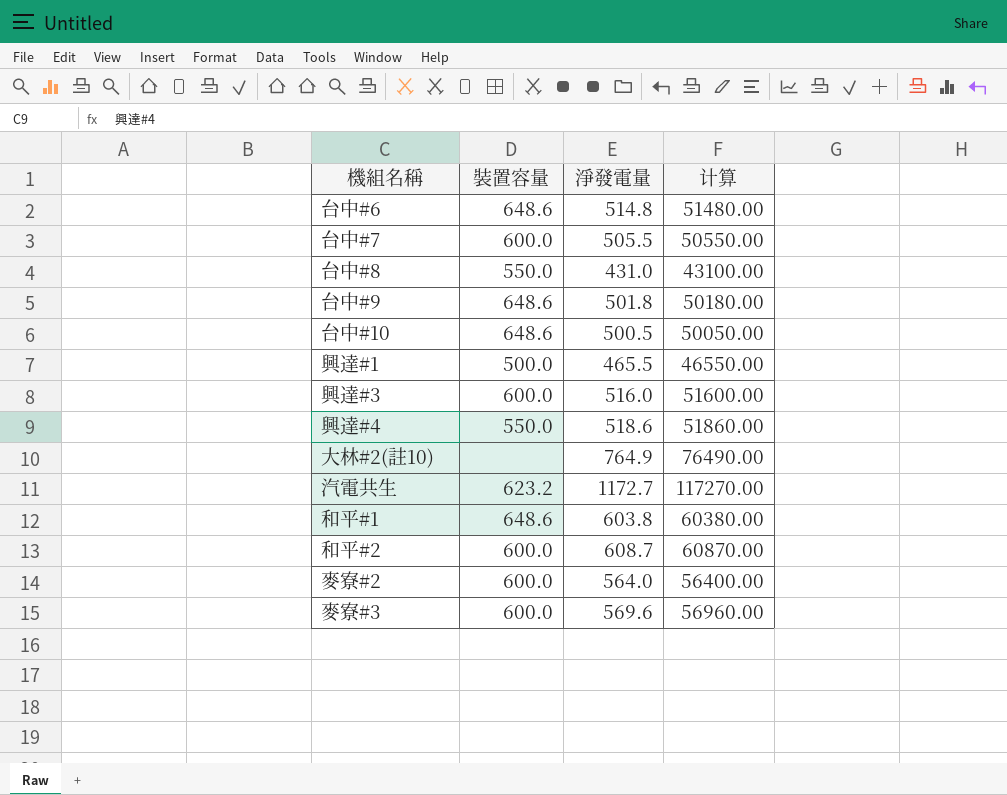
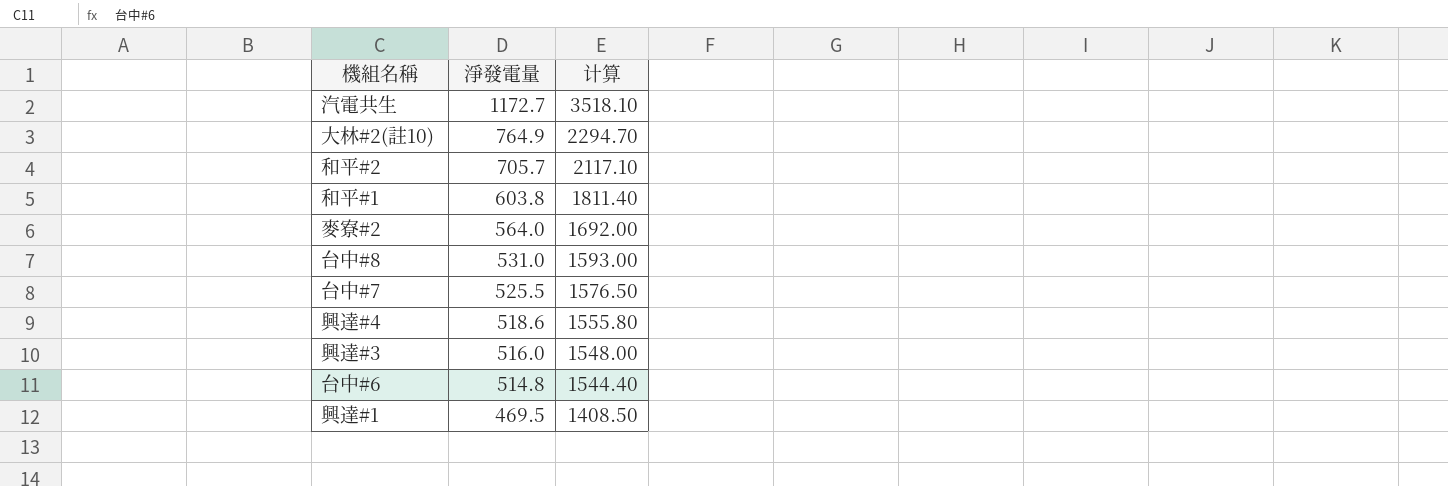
row order: none -> 淨發電量 descending
column 裝置容量 | position: 2 -> none
column 计算 | formula: [淨發電量] * 100 -> [淨發電量] * 3
row 台中#9: 648.6 | 501.8 | 50180.00 -> none
row 台中#10: 648.6 | 500.5 | 50050.00 -> none
row 麥寮#3: 600.0 | 569.6 | 56960.00 -> none
和平#2 | 淨發電量: 608.7 -> 705.7
台中#8 | 淨發電量: 431.0 -> 531.0
台中#7 | 淨發電量: 505.5 -> 525.5
興達#1 | 淨發電量: 465.5 -> 469.5

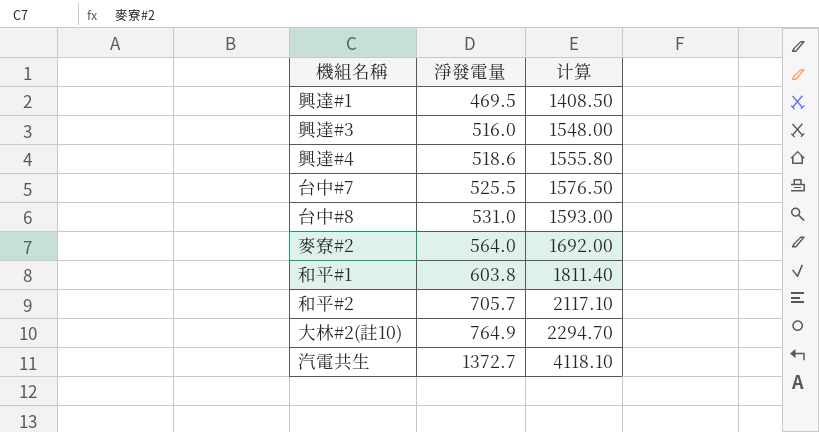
row order: 淨發電量 descending -> 淨發電量 ascending
row 台中#6: 514.8 | 1544.40 -> none
汽電共生 | 淨發電量: 1172.7 -> 1372.7
汽電共生 | 计算: 3518.10 -> 4118.10

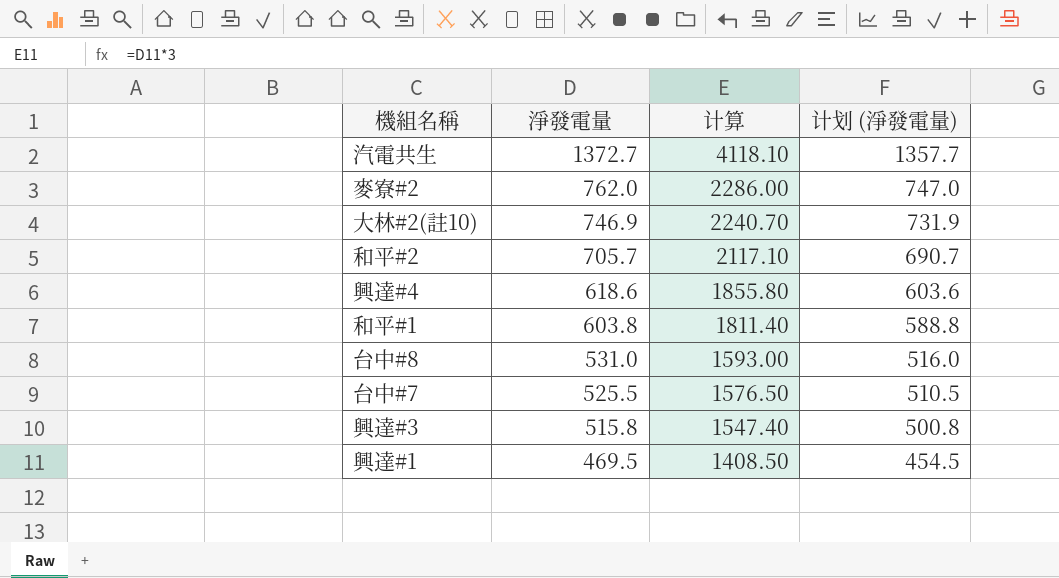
row order: 淨發電量 ascending -> 淨發電量 descending
column 计划 (淨發電量) | formula: none -> [淨發電量] - 15
麥寮#2 | 淨發電量: 564.0 -> 762.0
麥寮#2 | 计算: 1692.00 -> 2286.00
大林#2(註10) | 淨發電量: 764.9 -> 746.9
大林#2(註10) | 计算: 2294.70 -> 2240.70
興達#4 | 淨發電量: 518.6 -> 618.6
興達#4 | 计算: 1555.80 -> 1855.80
興達#3 | 淨發電量: 516.0 -> 515.8
興達#3 | 计算: 1548.00 -> 1547.40

